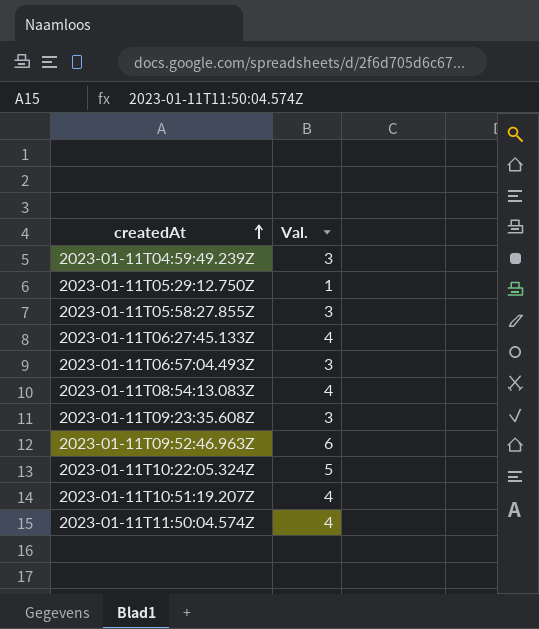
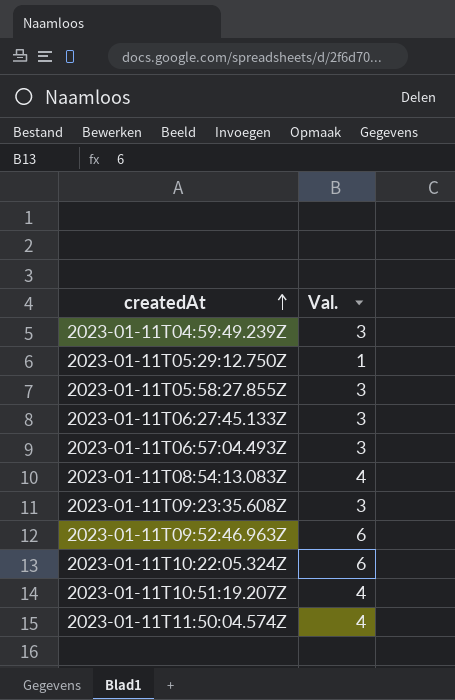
2023-01-11T06:27:45.133Z | Val.: 4 -> 3
2023-01-11T10:22:05.324Z | Val.: 5 -> 6

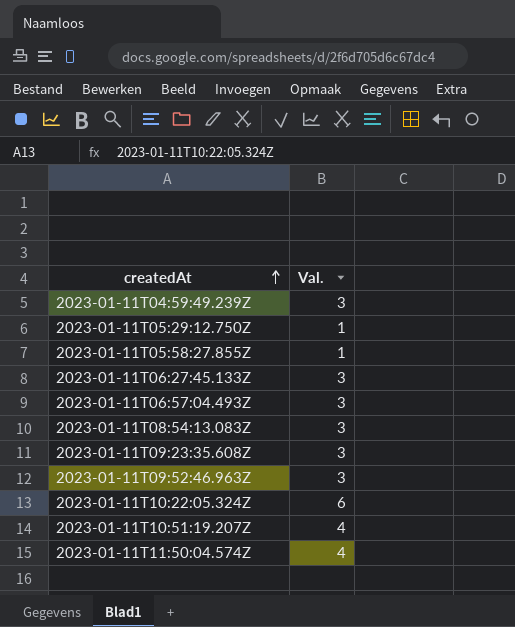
2023-01-11T05:58:27.855Z | Val.: 3 -> 1
2023-01-11T08:54:13.083Z | Val.: 4 -> 3
2023-01-11T09:52:46.963Z | Val.: 6 -> 3

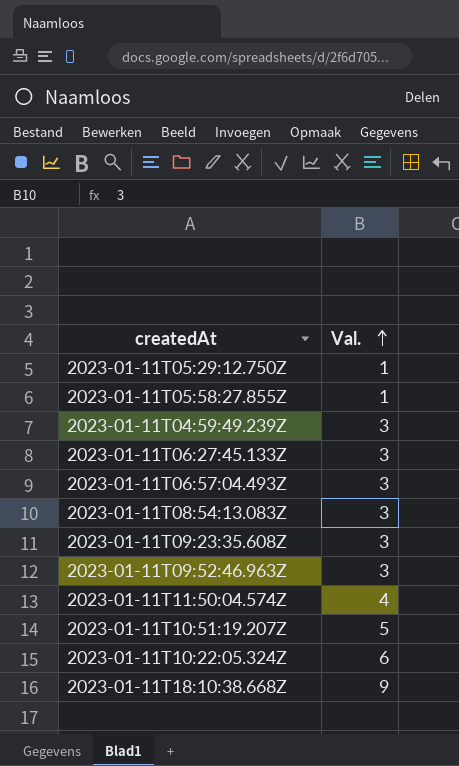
row order: createdAt ascending -> Val. ascending
2023-01-11T10:51:19.207Z | Val.: 4 -> 5
row 2023-01-11T18:10:38.668Z: none -> 9

